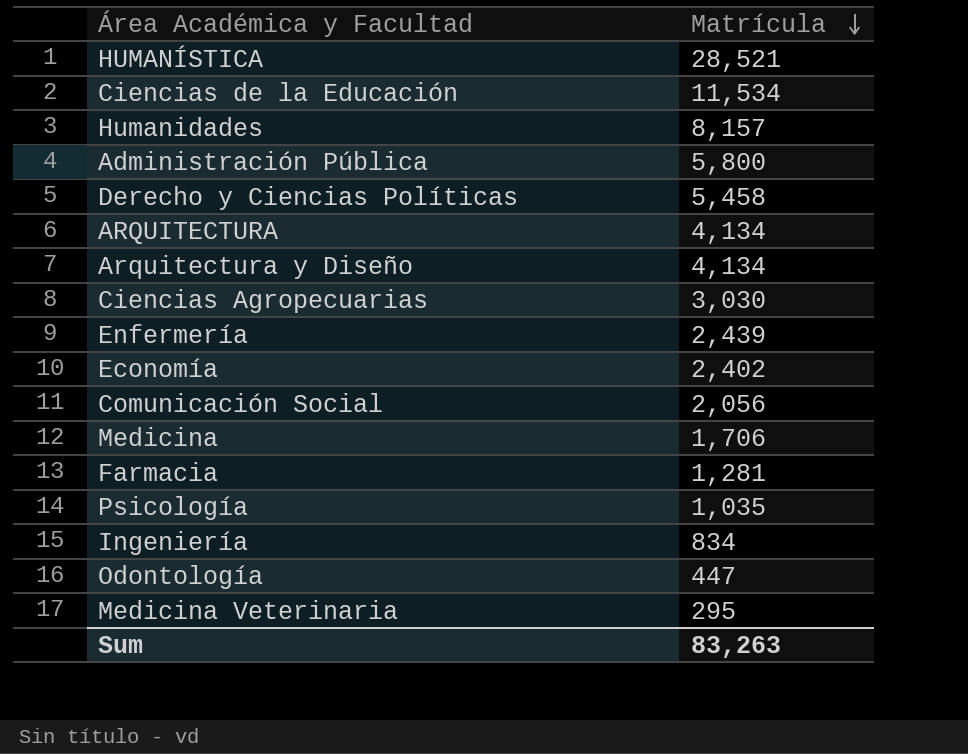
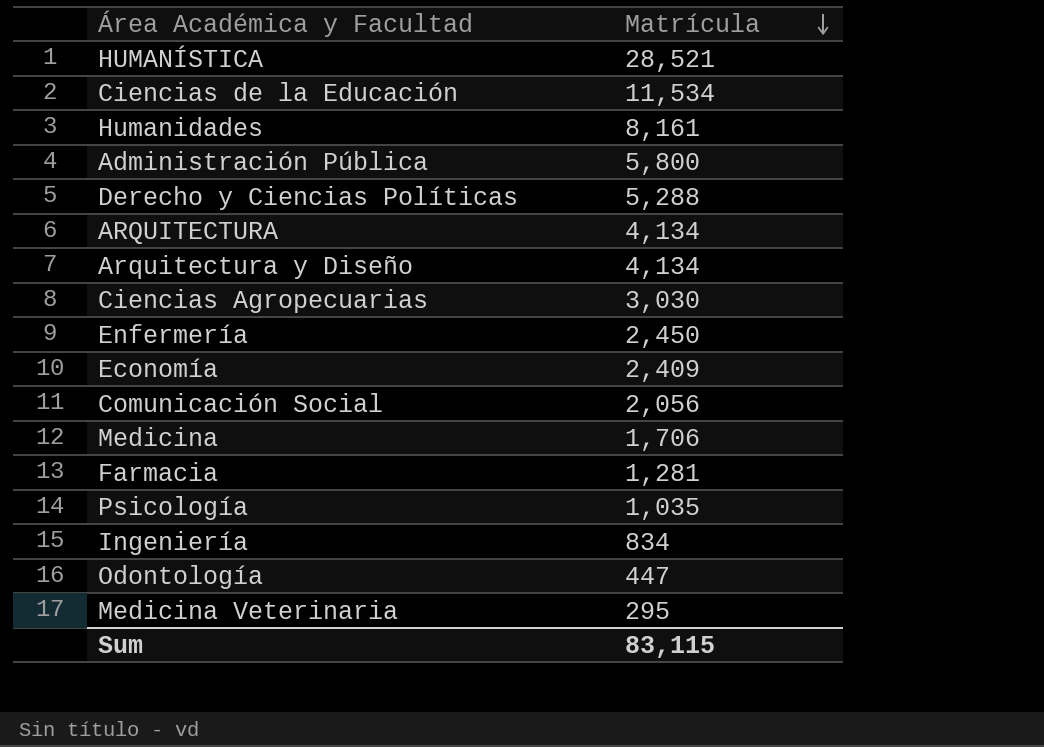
Humanidades | Matrícula: 8,157 -> 8,161
Derecho y Ciencias Políticas | Matrícula: 5,458 -> 5,288
Enfermería | Matrícula: 2,439 -> 2,450
Economía | Matrícula: 2,402 -> 2,409
Sum | Matrícula: 83,263 -> 83,115

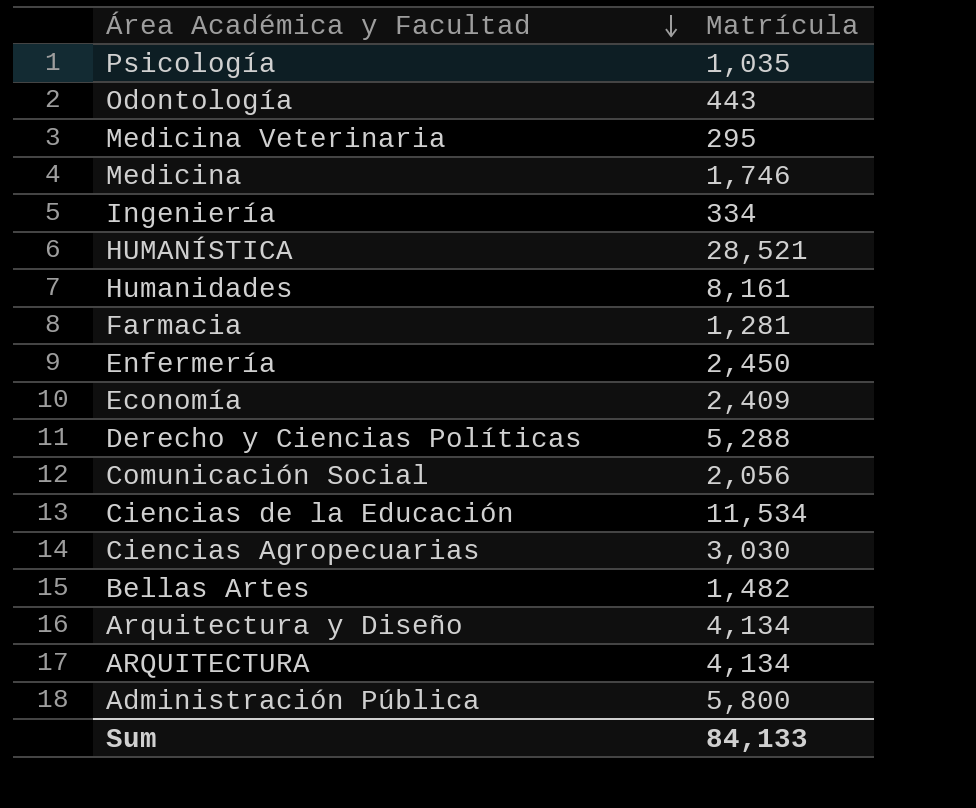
row order: Matrícula descending -> Área Académica y Facultad descending
Odontología | Matrícula: 447 -> 443
Medicina | Matrícula: 1,706 -> 1,746
Ingeniería | Matrícula: 834 -> 334
row Bellas Artes: none -> 1,482
Sum | Matrícula: 83,115 -> 84,133

